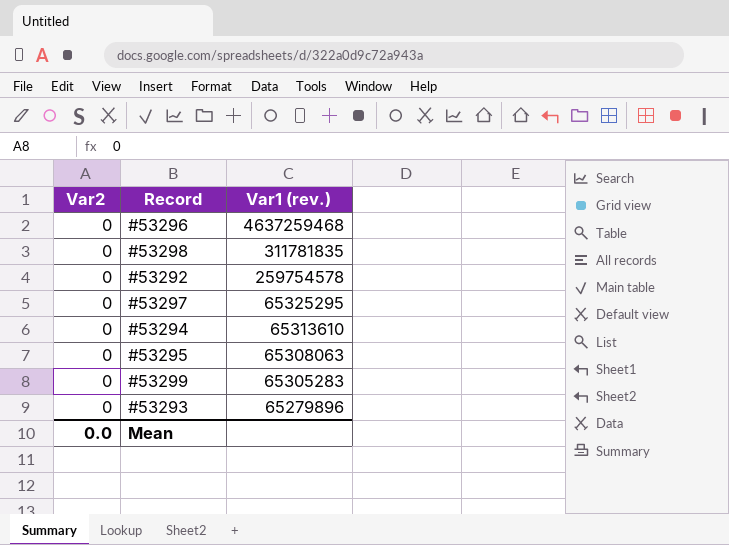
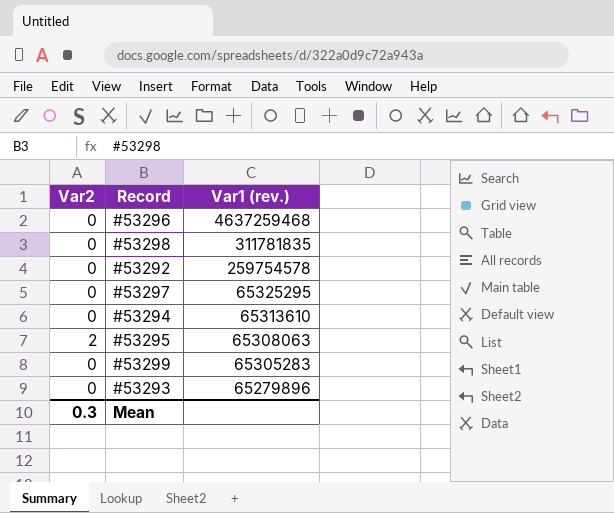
#53295 | Var2: 0 -> 2
Mean | Var2: 0.0 -> 0.3

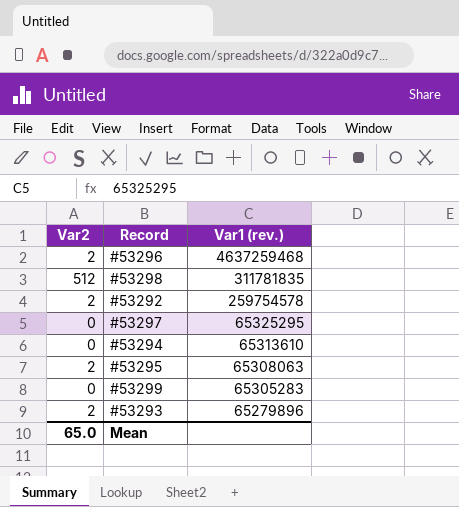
#53296 | Var2: 0 -> 2
#53298 | Var2: 0 -> 512
#53292 | Var2: 0 -> 2
#53293 | Var2: 0 -> 2
Mean | Var2: 0.3 -> 65.0

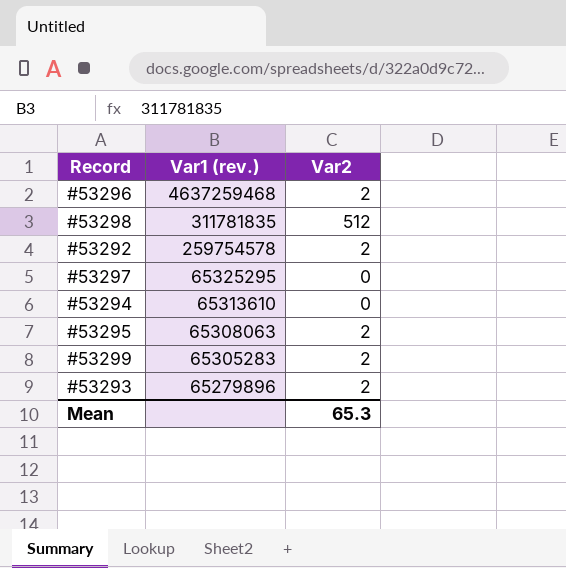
column Var2 | position: 1 -> 3
#53299 | Var2: 0 -> 2
Mean | Var2: 65.0 -> 65.3

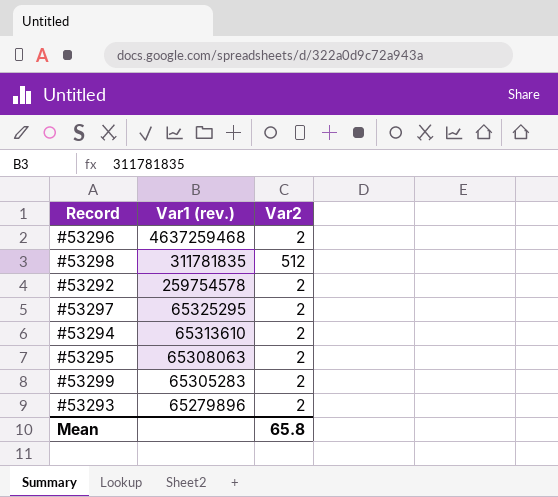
#53297 | Var2: 0 -> 2
#53294 | Var2: 0 -> 2
Mean | Var2: 65.3 -> 65.8

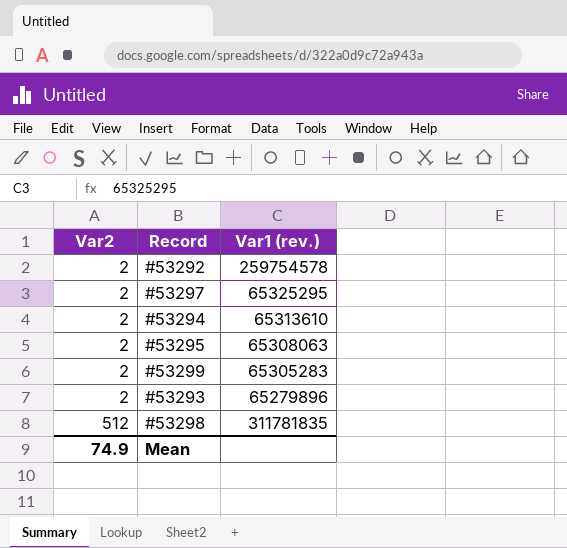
row order: Var1 (rev.) descending -> Var2 ascending
column Var2 | position: 3 -> 1
row #53296: 4637259468 | 2 -> none
Mean | Var2: 65.8 -> 74.9

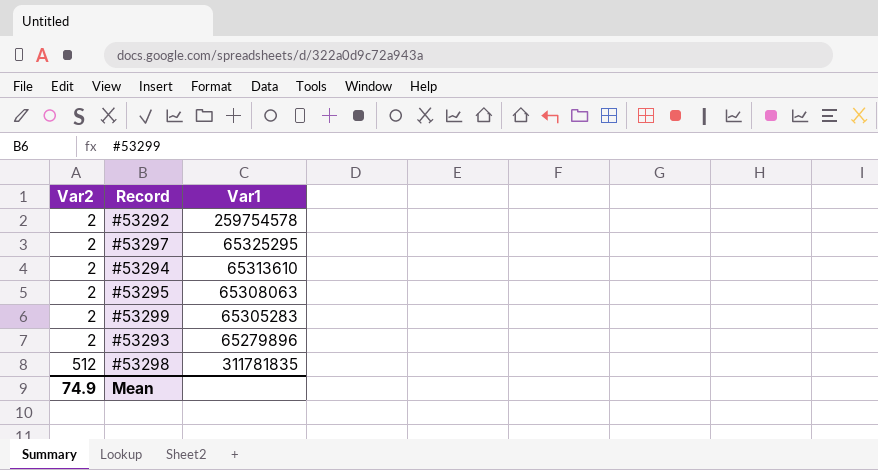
column name: Var1 (rev.) -> Var1

